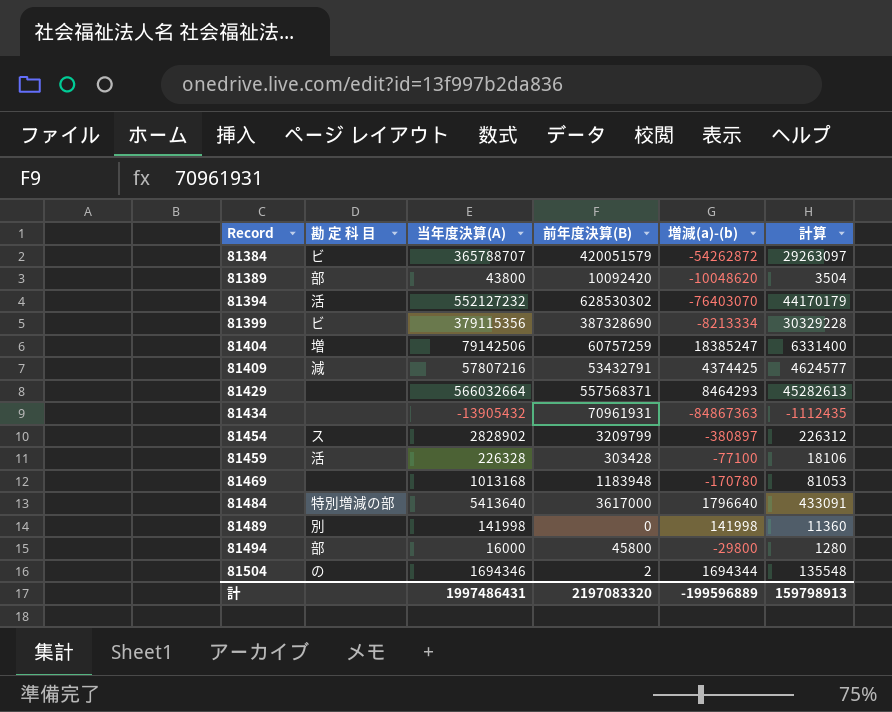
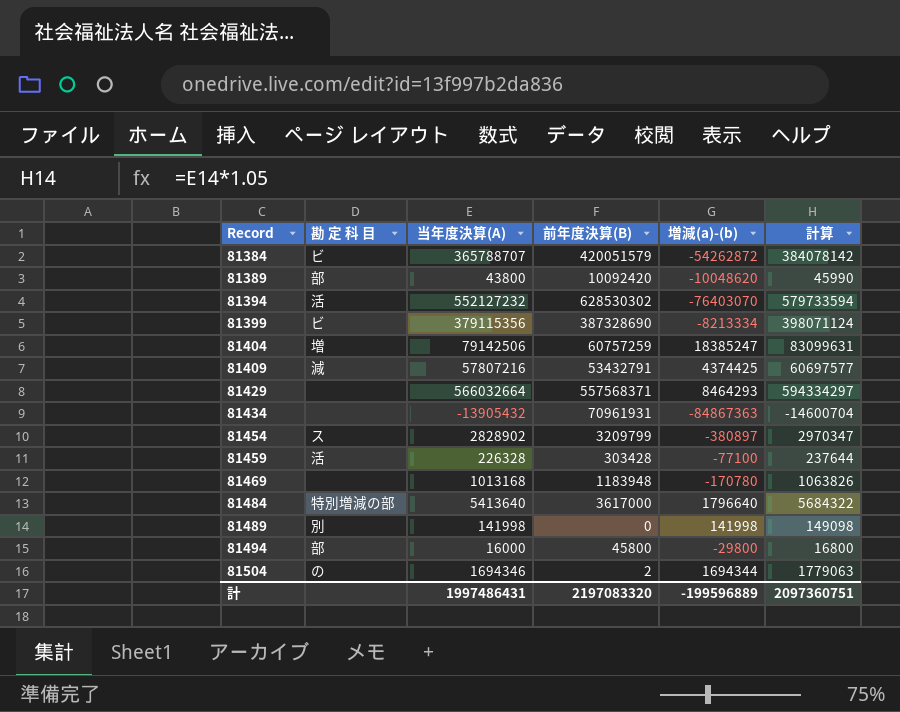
column 計算 | formula: [当年度決算(A)] * 0.08 -> [当年度決算(A)] * 1.05
計 | 計算: 159798913 -> 2097360751

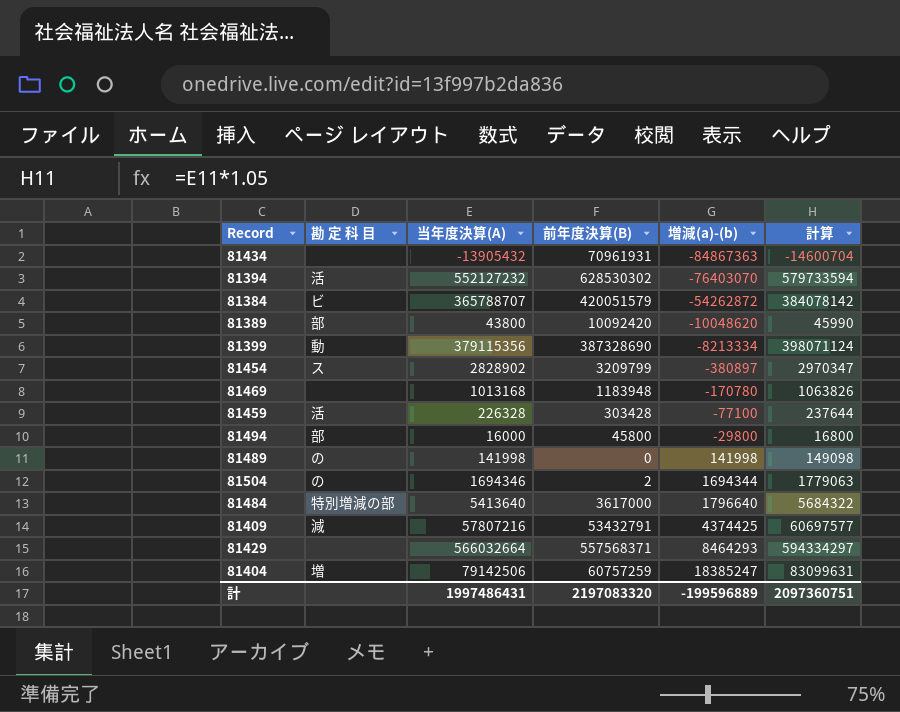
row order: Record ascending -> 増減(a)-(b) ascending
81399 | 勘 定 科 目: ビ -> 動
81489 | 勘 定 科 目: 別 -> の

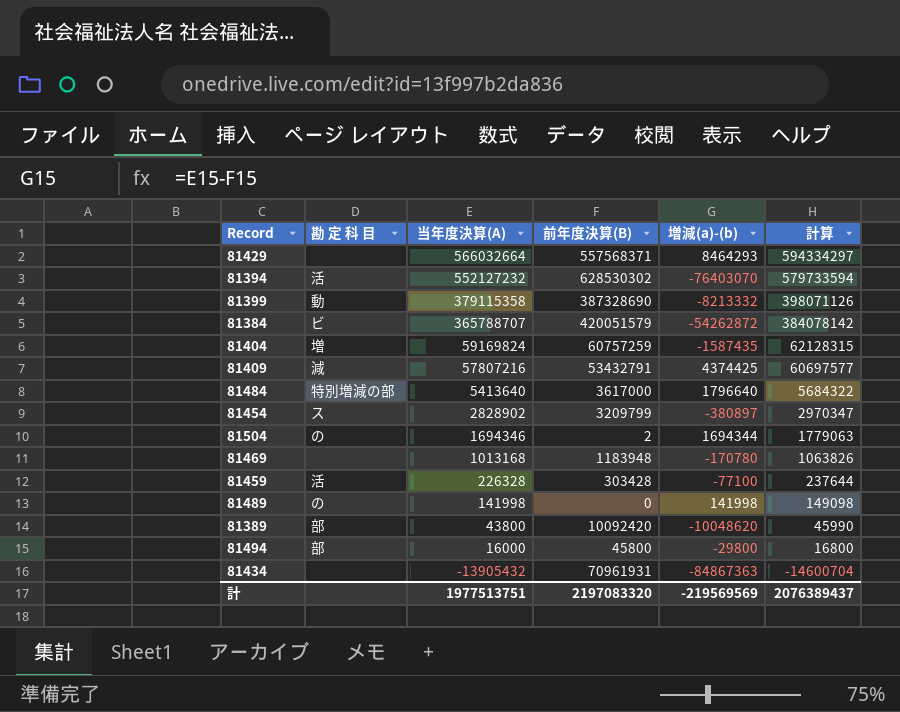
row order: 増減(a)-(b) ascending -> 当年度決算(A) descending
81399 | 当年度決算(A): 379115356 -> 379115358
81399 | 増減(a)-(b): -8213334 -> -8213332
81399 | 計算: 398071124 -> 398071126
81404 | 当年度決算(A): 79142506 -> 59169824
81404 | 増減(a)-(b): 18385247 -> -1587435
81404 | 計算: 83099631 -> 62128315
計 | 当年度決算(A): 1997486431 -> 1977513751
計 | 増減(a)-(b): -199596889 -> -219569569
計 | 計算: 2097360751 -> 2076389437

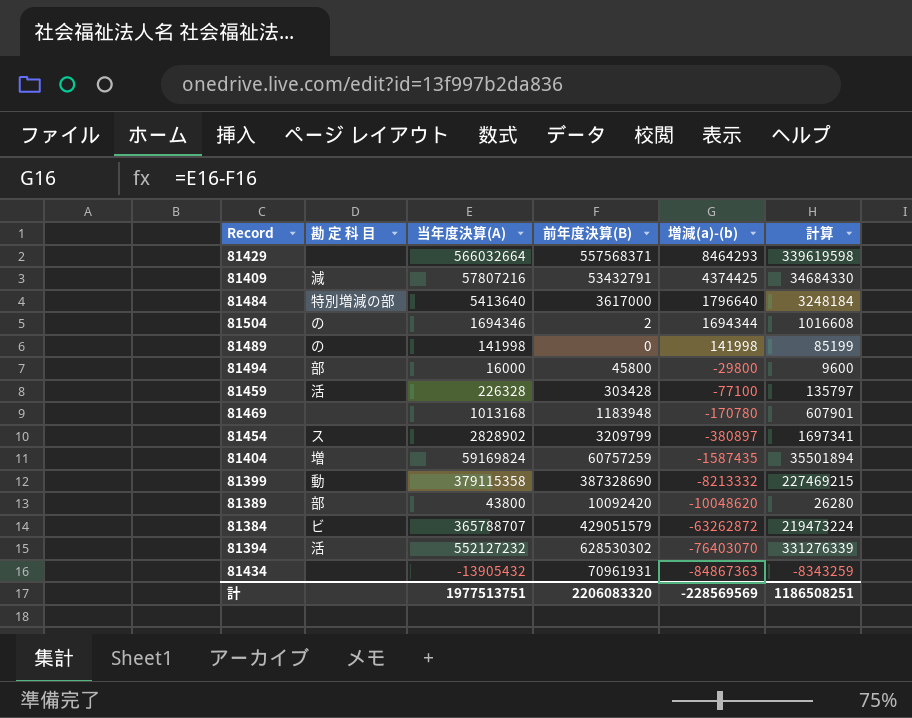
row order: 当年度決算(A) descending -> 増減(a)-(b) descending
column 計算 | formula: [当年度決算(A)] * 1.05 -> [当年度決算(A)] * 0.6
81384 | 前年度決算(B): 420051579 -> 429051579
81384 | 増減(a)-(b): -54262872 -> -63262872
計 | 前年度決算(B): 2197083320 -> 2206083320
計 | 増減(a)-(b): -219569569 -> -228569569
計 | 計算: 2076389437 -> 1186508251

